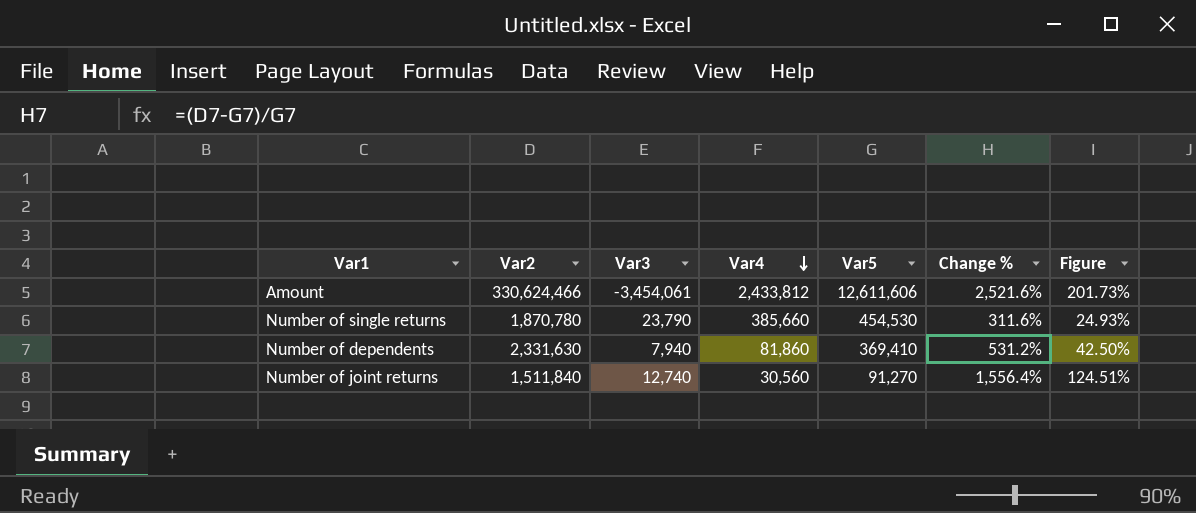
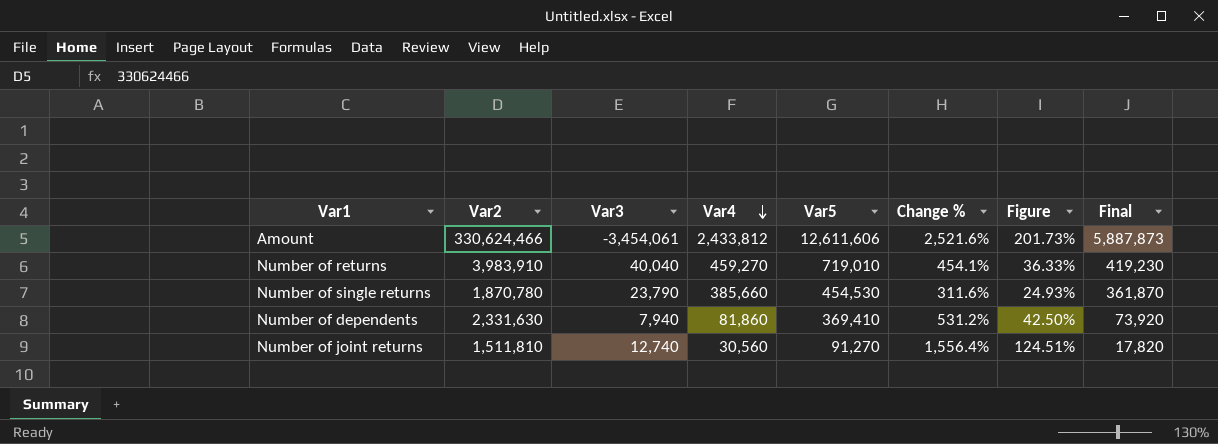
column Final | formula: none -> [Var4] - [Var3]
row Number of returns: none -> 3,983,910 | 40,040 | 459,270 | 719,010 | 454.1% | 36.33% | 419,230
Number of joint returns | Var2: 1,511,840 -> 1,511,810

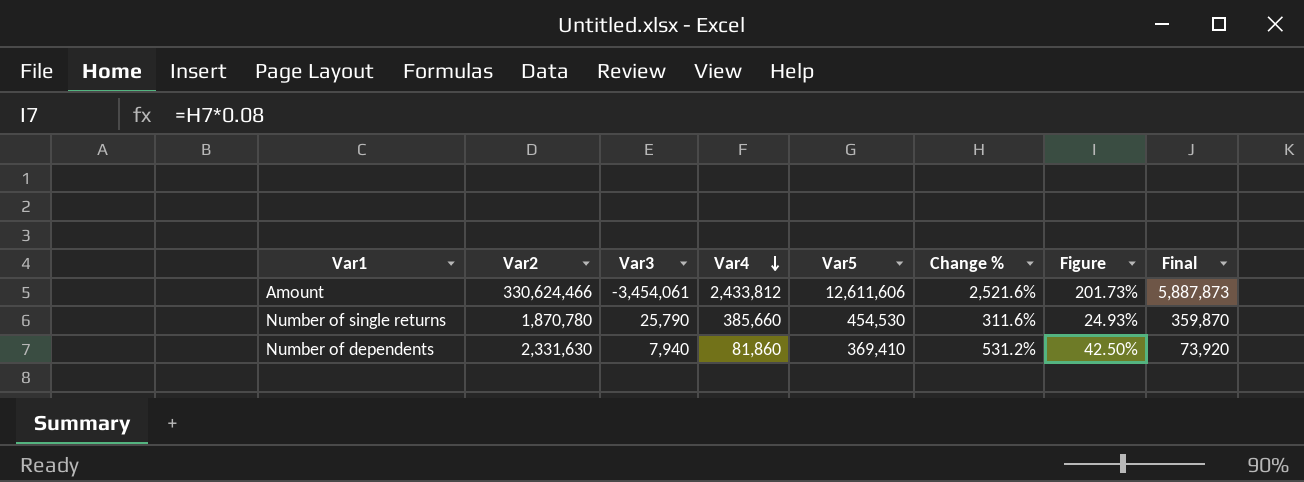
row Number of returns: 3,983,910 | 40,040 | 459,270 | 719,010 | 454.1% | 36.33% | 419,230 -> none
row Number of joint returns: 1,511,810 | 12,740 | 30,560 | 91,270 | 1,556.4% | 124.51% | 17,820 -> none
Number of single returns | Var3: 23,790 -> 25,790
Number of single returns | Final: 361,870 -> 359,870

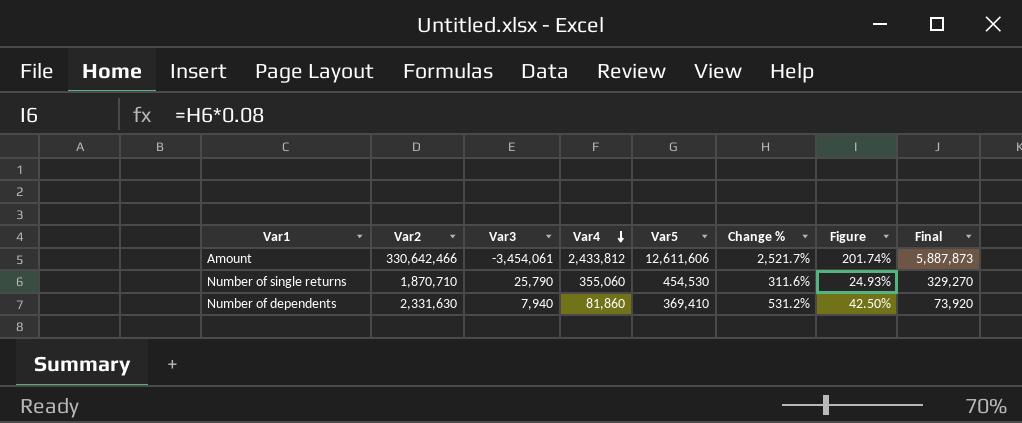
Amount | Var2: 330,624,466 -> 330,642,466
Amount | Change %: 2,521.6% -> 2,521.7%
Amount | Figure: 201.73% -> 201.74%
Number of single returns | Var2: 1,870,780 -> 1,870,710
Number of single returns | Var4: 385,660 -> 355,060
Number of single returns | Final: 359,870 -> 329,270

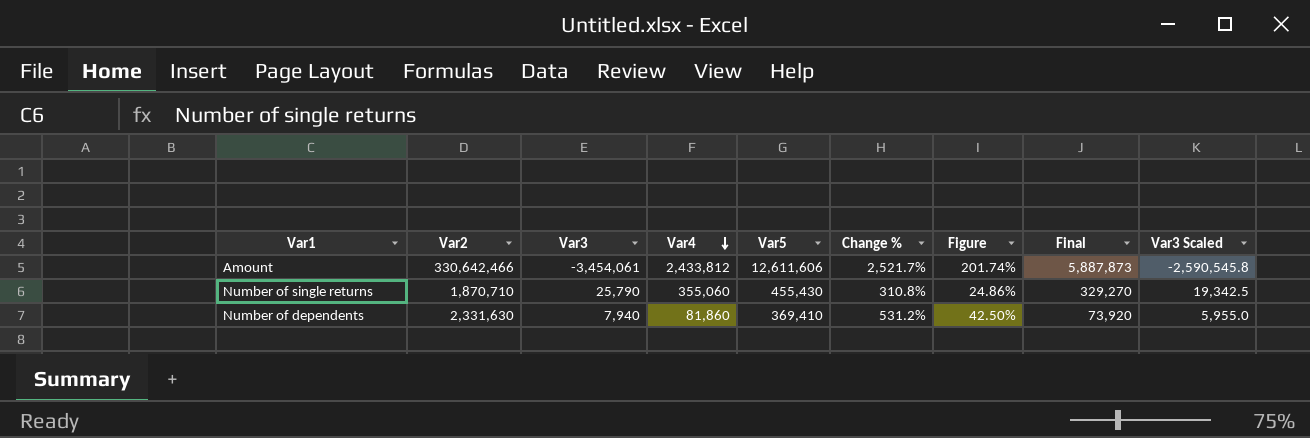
column Var3 Scaled | formula: none -> [Var3] * 0.75
Number of single returns | Var5: 454,530 -> 455,430
Number of single returns | Change %: 311.6% -> 310.8%
Number of single returns | Figure: 24.93% -> 24.86%

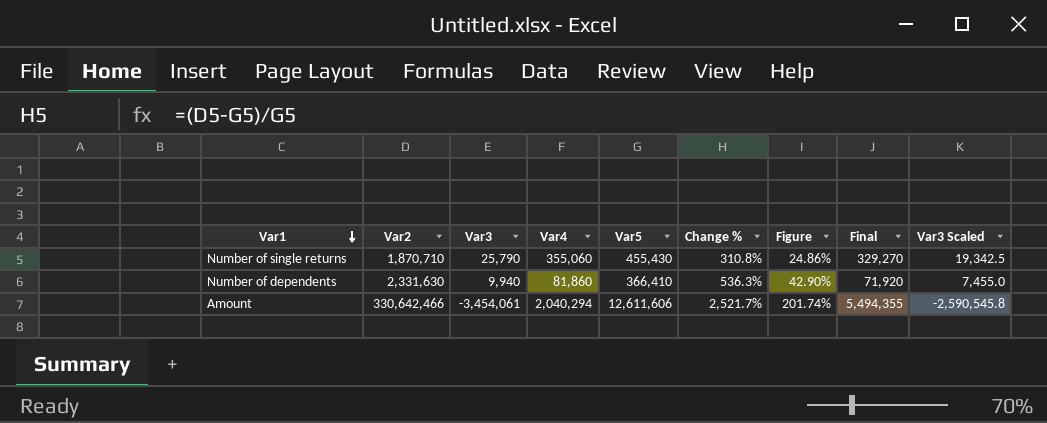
row order: Var4 descending -> Var1 descending
Number of dependents | Var3: 7,940 -> 9,940
Number of dependents | Var5: 369,410 -> 366,410
Number of dependents | Change %: 531.2% -> 536.3%
Number of dependents | Figure: 42.50% -> 42.90%
Number of dependents | Final: 73,920 -> 71,920
Number of dependents | Var3 Scaled: 5,955.0 -> 7,455.0
Amount | Var4: 2,433,812 -> 2,040,294
Amount | Final: 5,887,873 -> 5,494,355

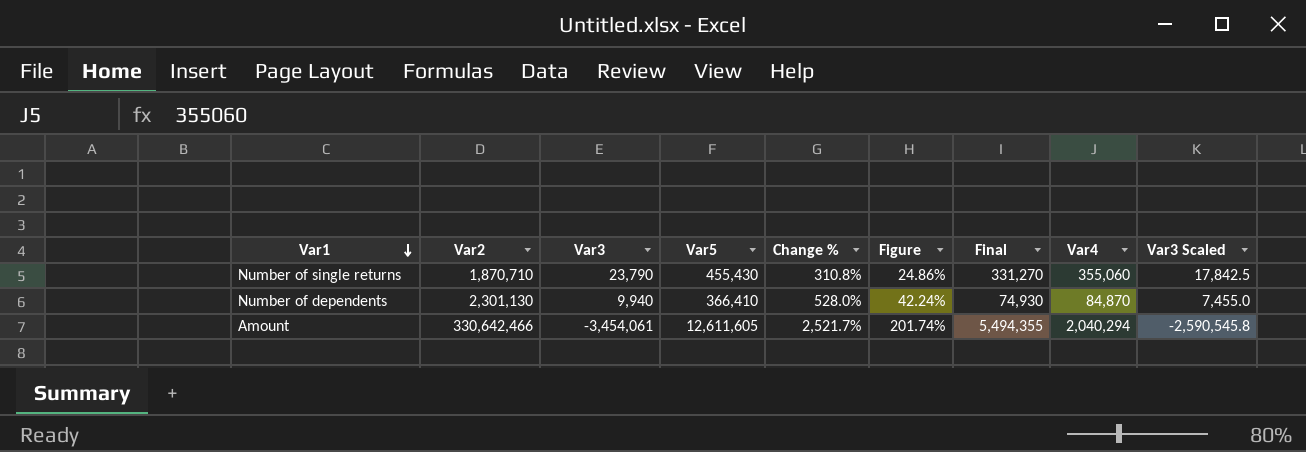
column Var4 | position: 4 -> 8
Number of single returns | Var3: 25,790 -> 23,790
Number of single returns | Final: 329,270 -> 331,270
Number of single returns | Var3 Scaled: 19,342.5 -> 17,842.5
Number of dependents | Var2: 2,331,630 -> 2,301,130
Number of dependents | Change %: 536.3% -> 528.0%
Number of dependents | Figure: 42.90% -> 42.24%
Number of dependents | Final: 71,920 -> 74,930
Number of dependents | Var4: 81,860 -> 84,870
Amount | Var5: 12,611,606 -> 12,611,605

